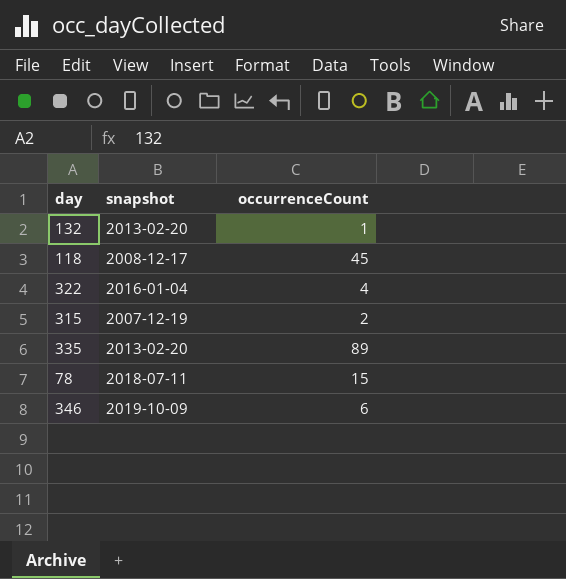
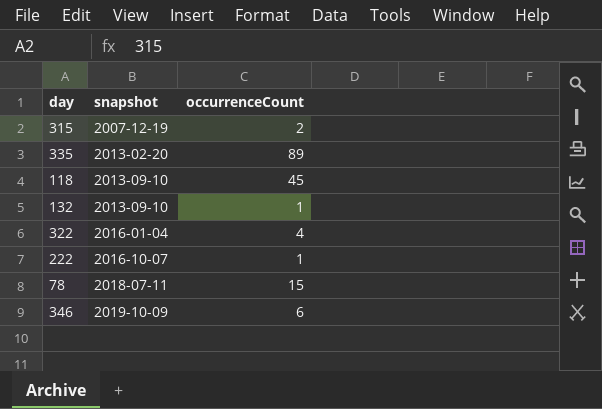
row order: none -> snapshot ascending
118 | snapshot: 2008-12-17 -> 2013-09-10
132 | snapshot: 2013-02-20 -> 2013-09-10
row 222: none -> 2016-10-07 | 1

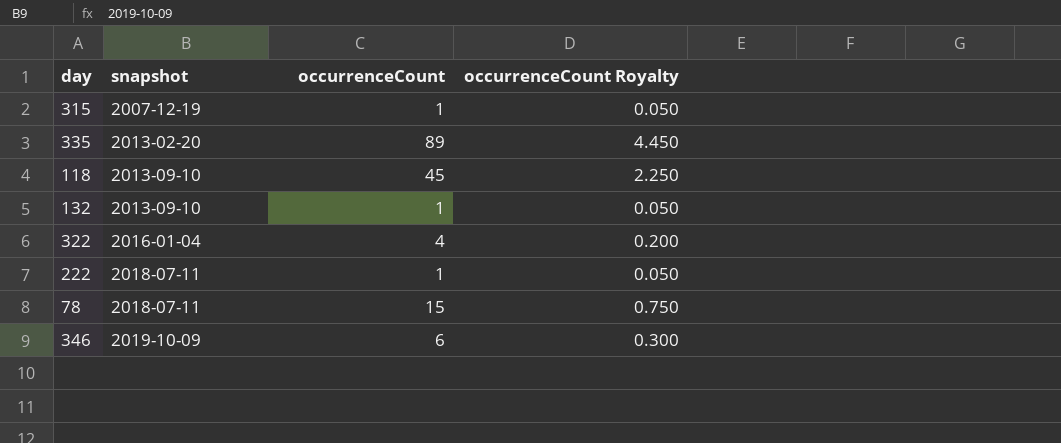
column occurrenceCount Royalty | formula: none -> [occurrenceCount] * 0.05
315 | occurrenceCount: 2 -> 1
222 | snapshot: 2016-10-07 -> 2018-07-11

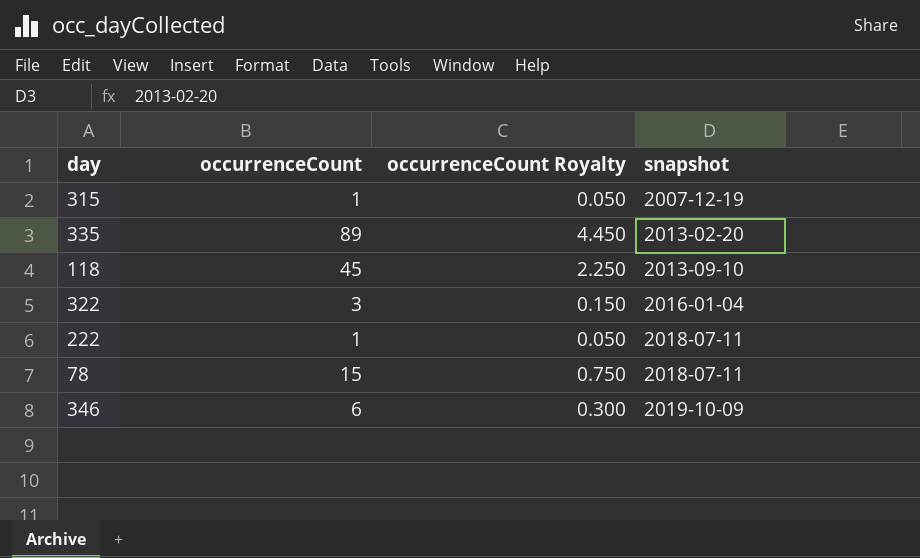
column snapshot | position: 2 -> 4
row 132: 2013-09-10 | 1 | 0.050 -> none
322 | occurrenceCount: 4 -> 3
322 | occurrenceCount Royalty: 0.200 -> 0.150

